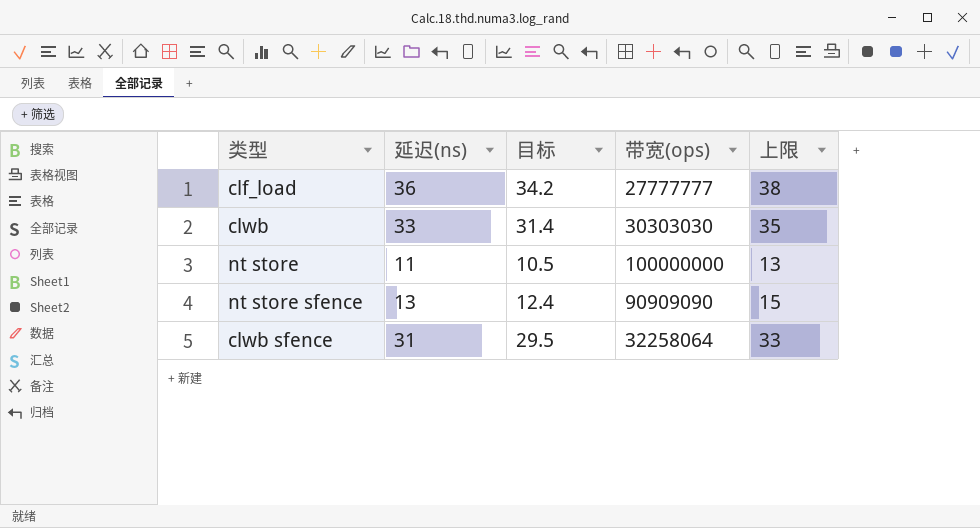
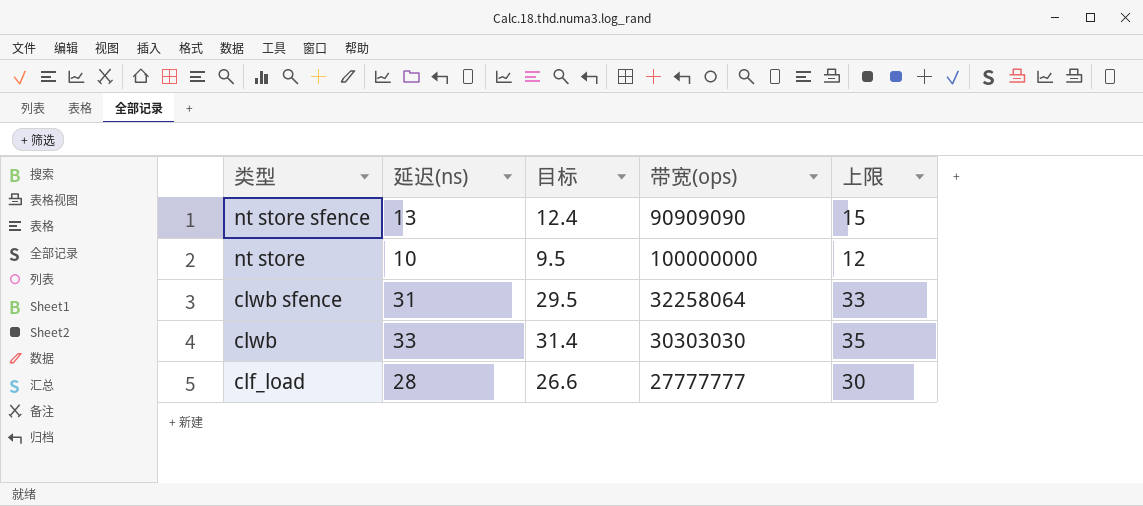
row order: none -> 类型 descending
nt store | 延迟(ns): 11 -> 10
nt store | 目标: 10.5 -> 9.5
nt store | 上限: 13 -> 12
clf_load | 延迟(ns): 36 -> 28
clf_load | 目标: 34.2 -> 26.6
clf_load | 上限: 38 -> 30

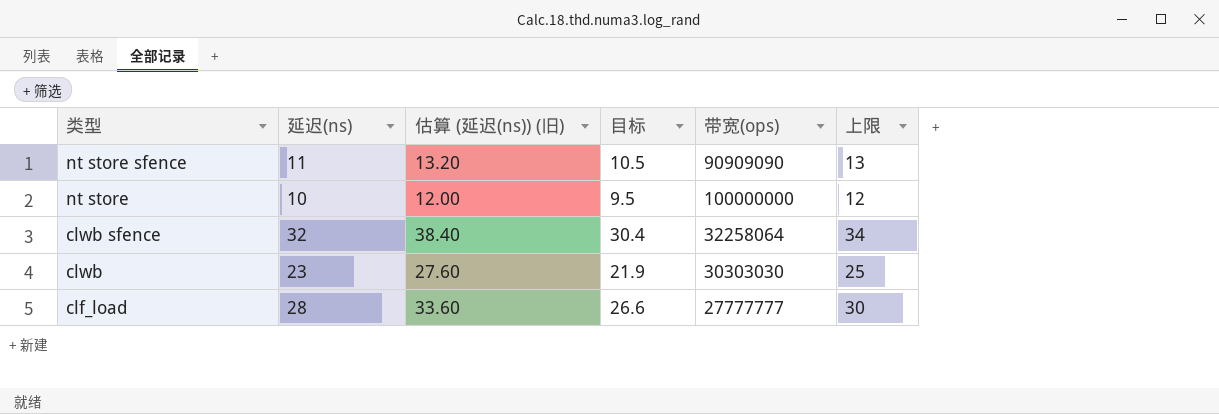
column 估算 (延迟(ns)) (旧) | formula: none -> [延迟(ns)] * 1.2
nt store sfence | 延迟(ns): 13 -> 11
nt store sfence | 目标: 12.4 -> 10.5
nt store sfence | 上限: 15 -> 13
clwb sfence | 延迟(ns): 31 -> 32
clwb sfence | 目标: 29.5 -> 30.4
clwb sfence | 上限: 33 -> 34
clwb | 延迟(ns): 33 -> 23
clwb | 目标: 31.4 -> 21.9
clwb | 上限: 35 -> 25

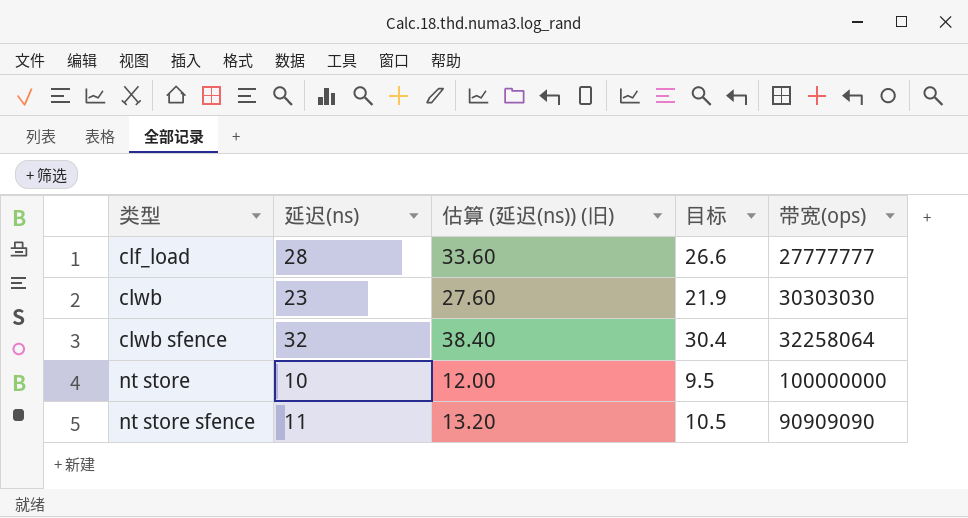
row order: 类型 descending -> 类型 ascending
column 上限 | formula: [延迟(ns)] + 2 -> none

